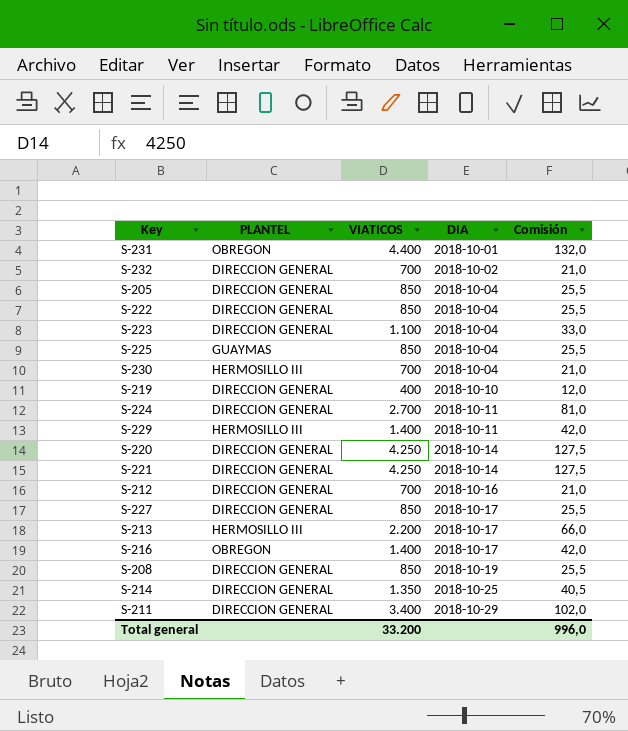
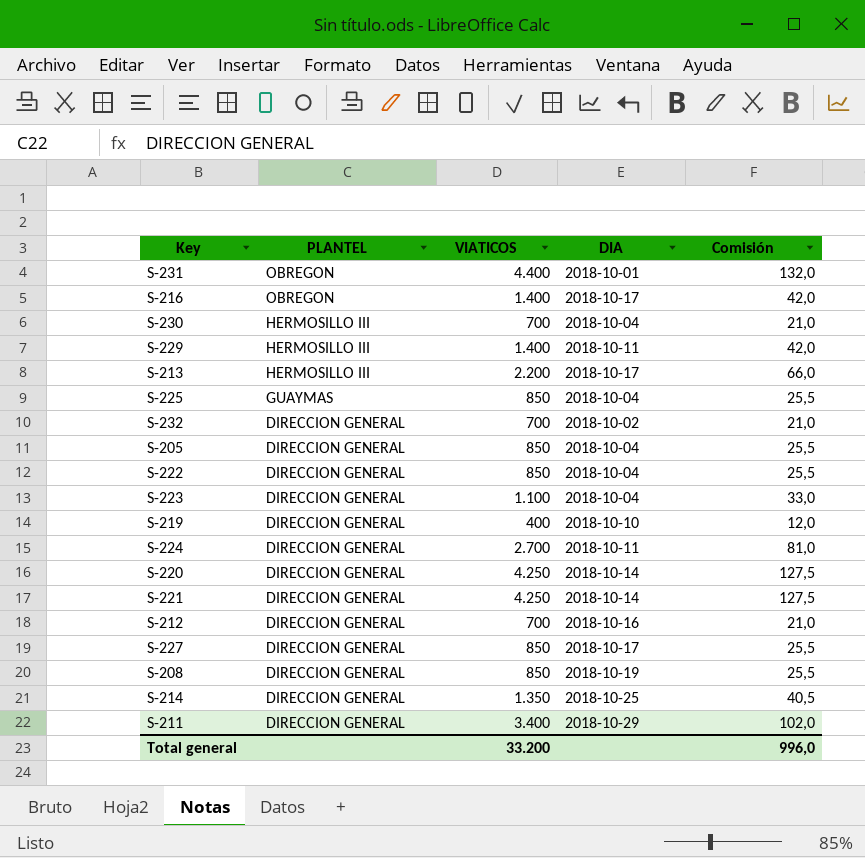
row order: DIA ascending -> PLANTEL descending

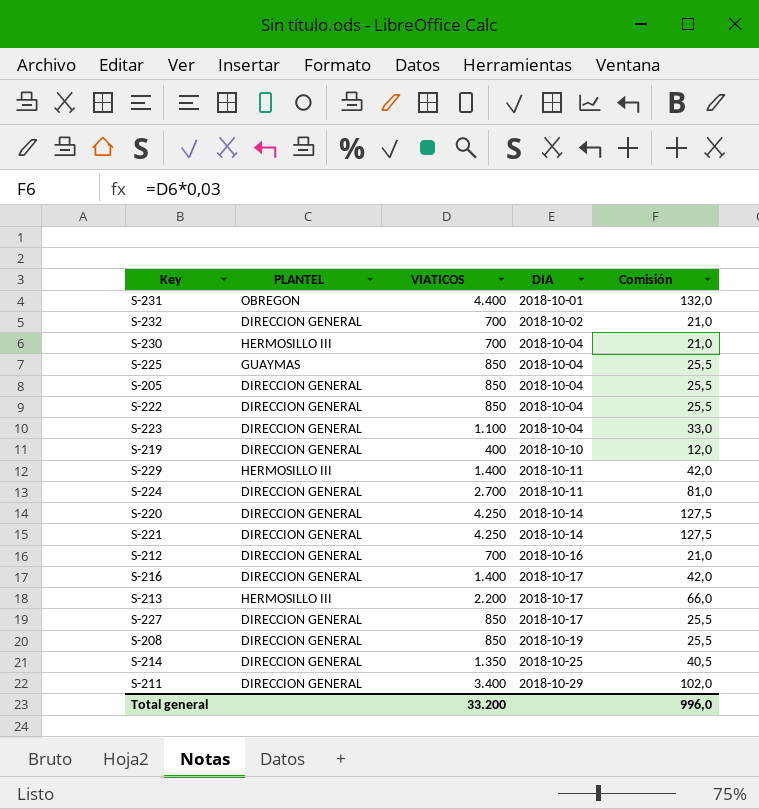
row order: PLANTEL descending -> DIA ascending
S-216 | PLANTEL: OBREGON -> DIRECCION GENERAL

